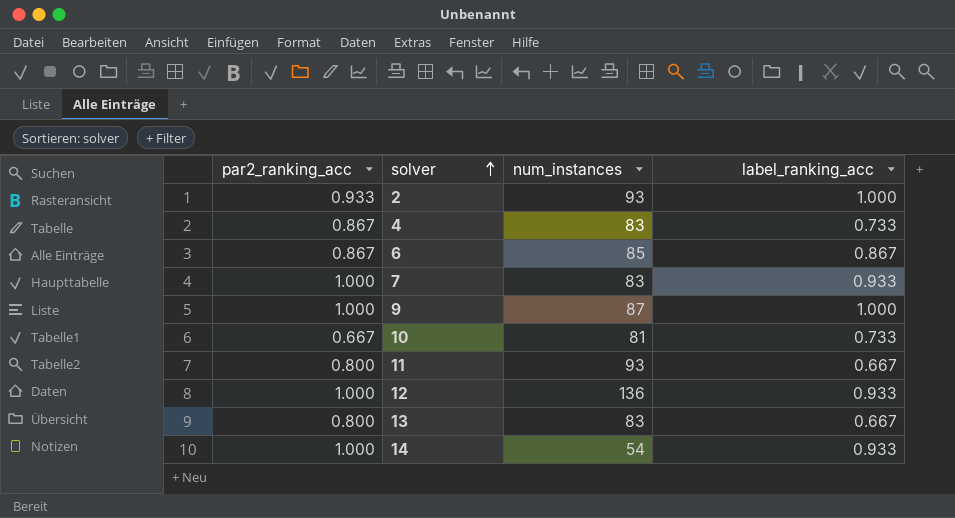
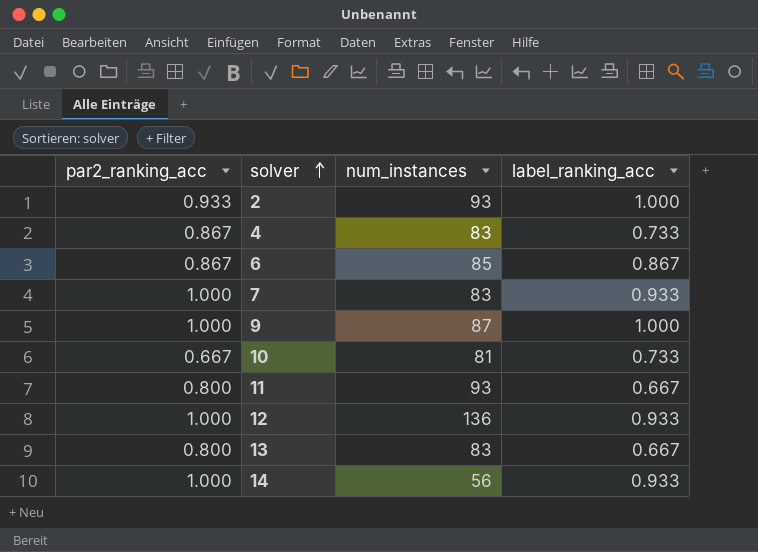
14 | num_instances: 54 -> 56

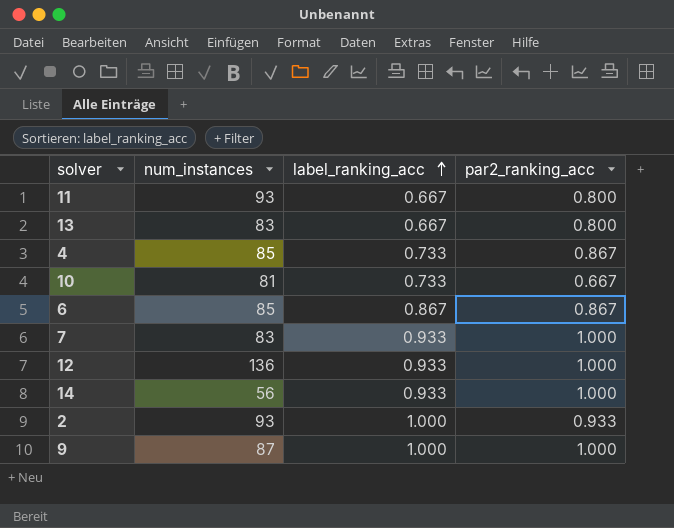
row order: solver ascending -> label_ranking_acc ascending
column par2_ranking_acc | position: 1 -> 4
4 | num_instances: 83 -> 85

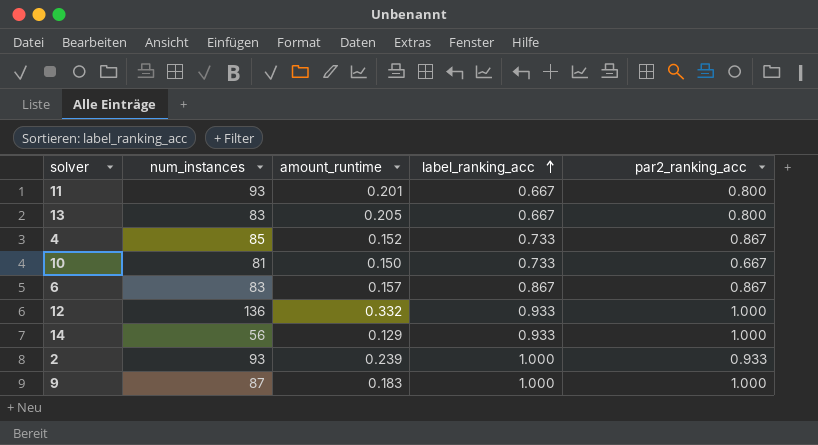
column amount_runtime | position: none -> 3
row 7: 83 | 0.933 | 1.000 -> none
6 | num_instances: 85 -> 83

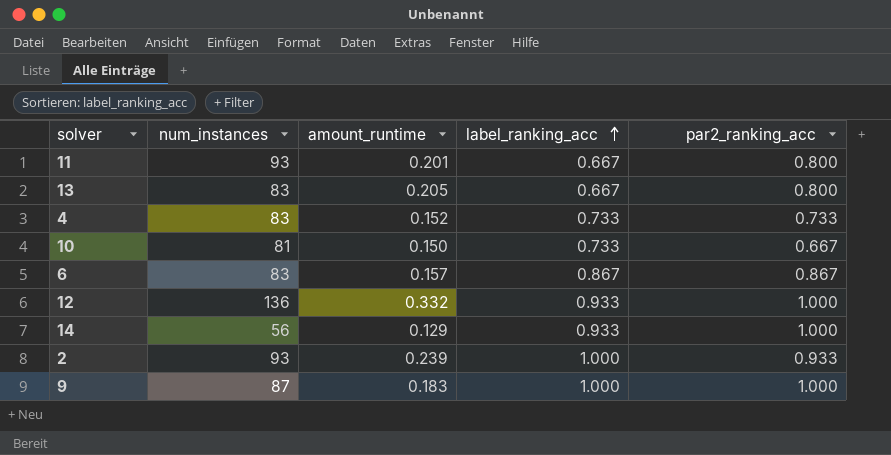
4 | num_instances: 85 -> 83
4 | par2_ranking_acc: 0.867 -> 0.733

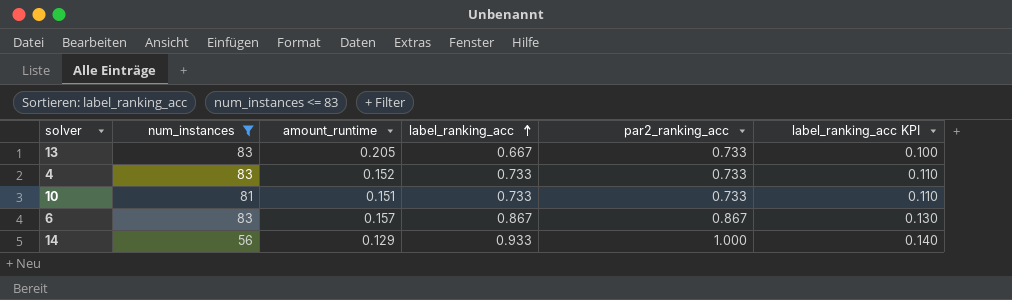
filter: none -> num_instances <= 83
column label_ranking_acc KPI | formula: none -> [label_ranking_acc] * 0.15
13 | par2_ranking_acc: 0.800 -> 0.733
10 | amount_runtime: 0.150 -> 0.151
10 | par2_ranking_acc: 0.667 -> 0.733

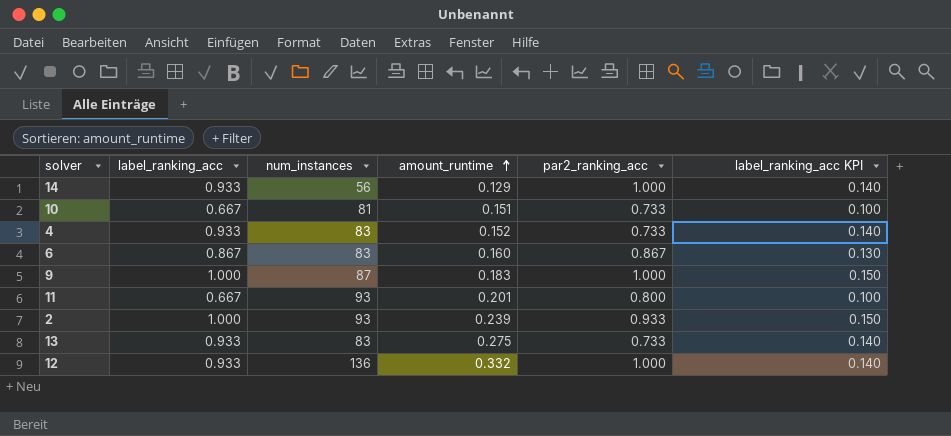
filter: num_instances <= 83 -> none
row order: label_ranking_acc ascending -> amount_runtime ascending
column label_ranking_acc | position: 4 -> 2
10 | label_ranking_acc: 0.733 -> 0.667
10 | label_ranking_acc KPI: 0.110 -> 0.100
4 | label_ranking_acc: 0.733 -> 0.933
4 | label_ranking_acc KPI: 0.110 -> 0.140
6 | amount_runtime: 0.157 -> 0.160
13 | label_ranking_acc: 0.667 -> 0.933
13 | amount_runtime: 0.205 -> 0.275
13 | label_ranking_acc KPI: 0.100 -> 0.140

